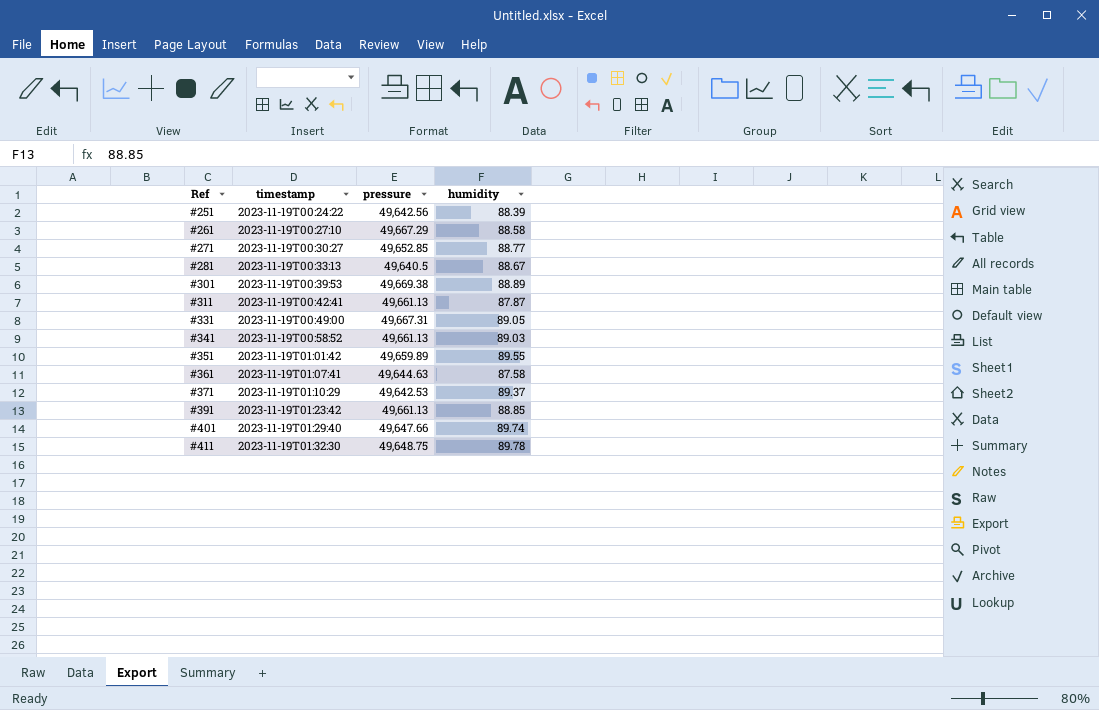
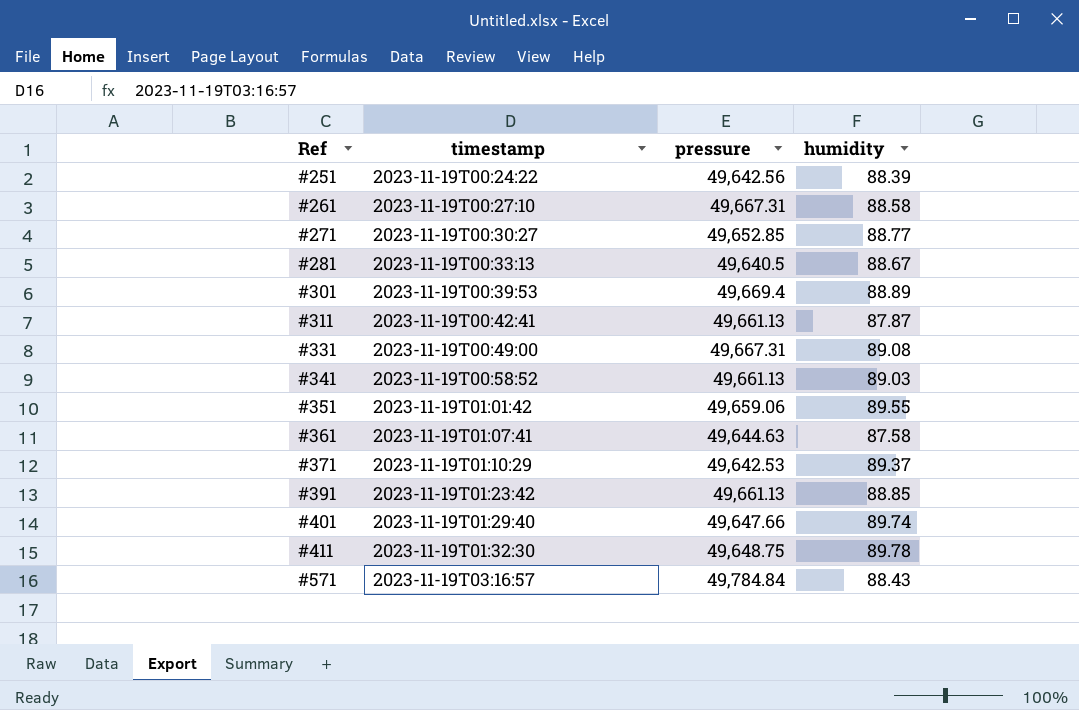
#261 | pressure: 49,667.29 -> 49,667.31
#301 | pressure: 49,669.38 -> 49,669.4
#331 | humidity: 89.05 -> 89.08
#351 | pressure: 49,659.89 -> 49,659.06
row #571: none -> 2023-11-19T03:16:57 | 49,784.84 | 88.43

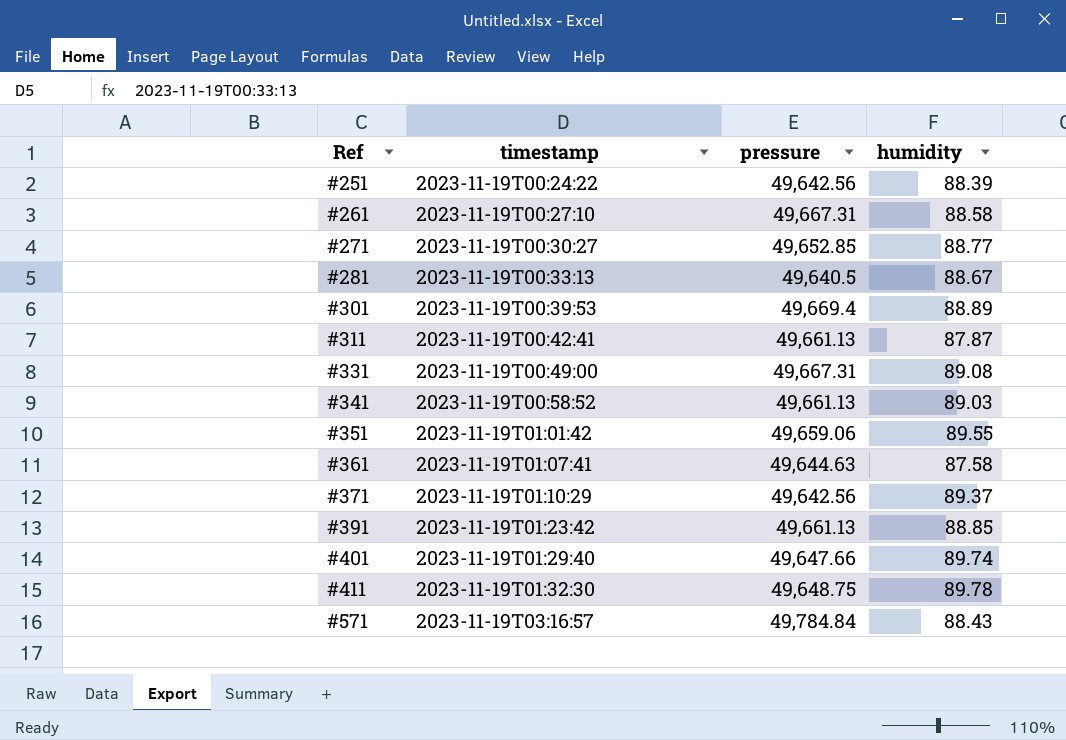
#371 | pressure: 49,642.53 -> 49,642.56

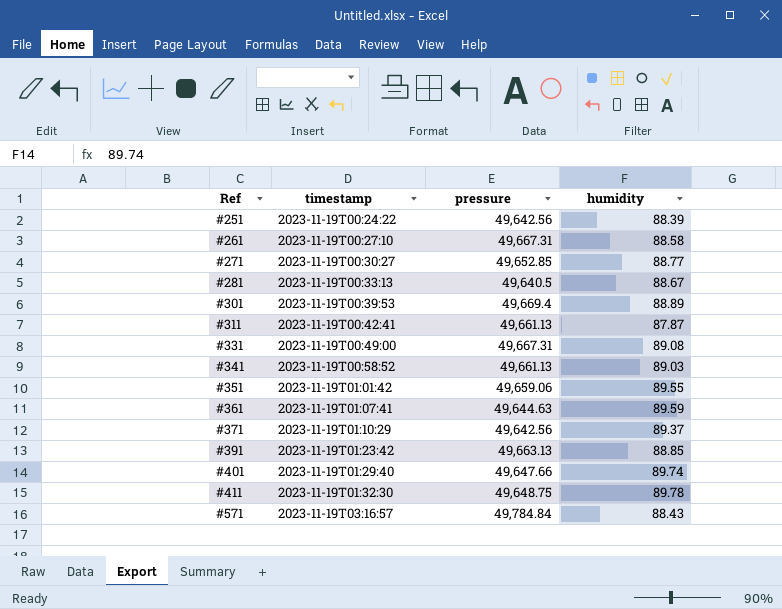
#361 | humidity: 87.58 -> 89.59
#391 | pressure: 49,661.13 -> 49,663.13

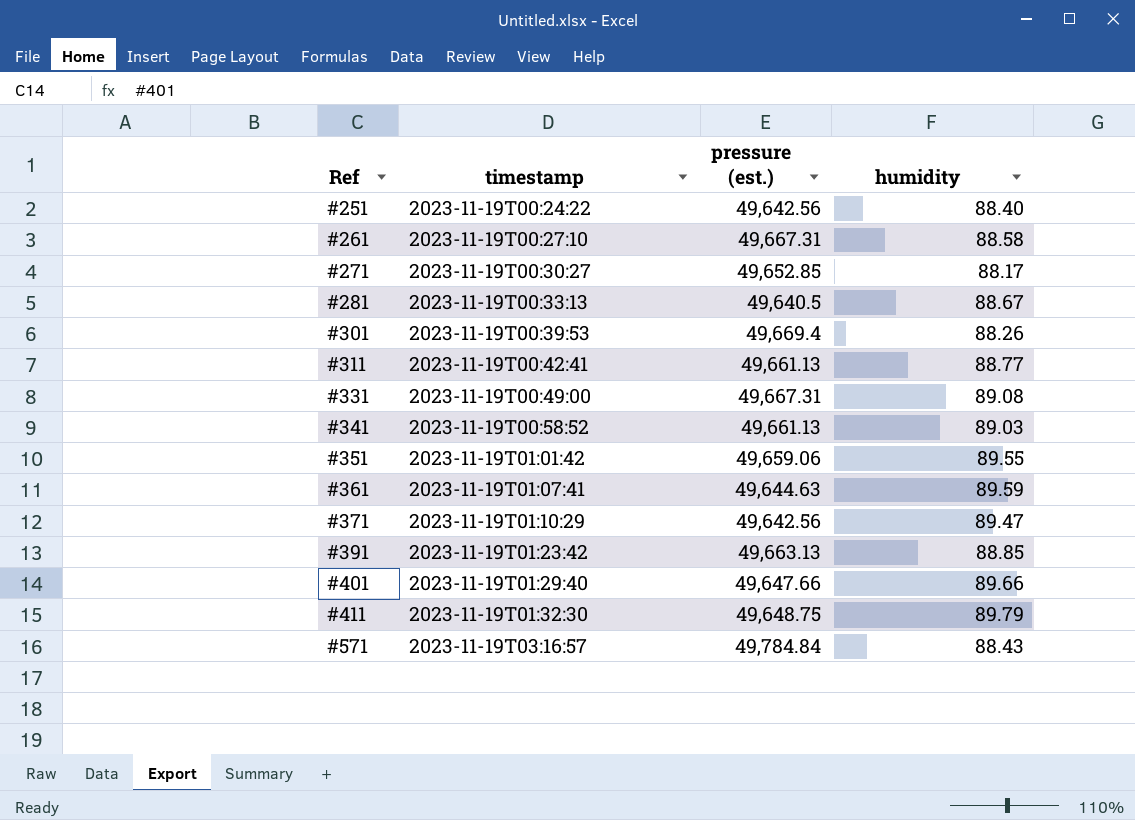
column name: pressure -> pressure (est.)
#251 | humidity: 88.39 -> 88.40
#271 | humidity: 88.77 -> 88.17
#301 | humidity: 88.89 -> 88.26
#311 | humidity: 87.87 -> 88.77
#371 | humidity: 89.37 -> 89.47
#401 | humidity: 89.74 -> 89.66
#411 | humidity: 89.78 -> 89.79

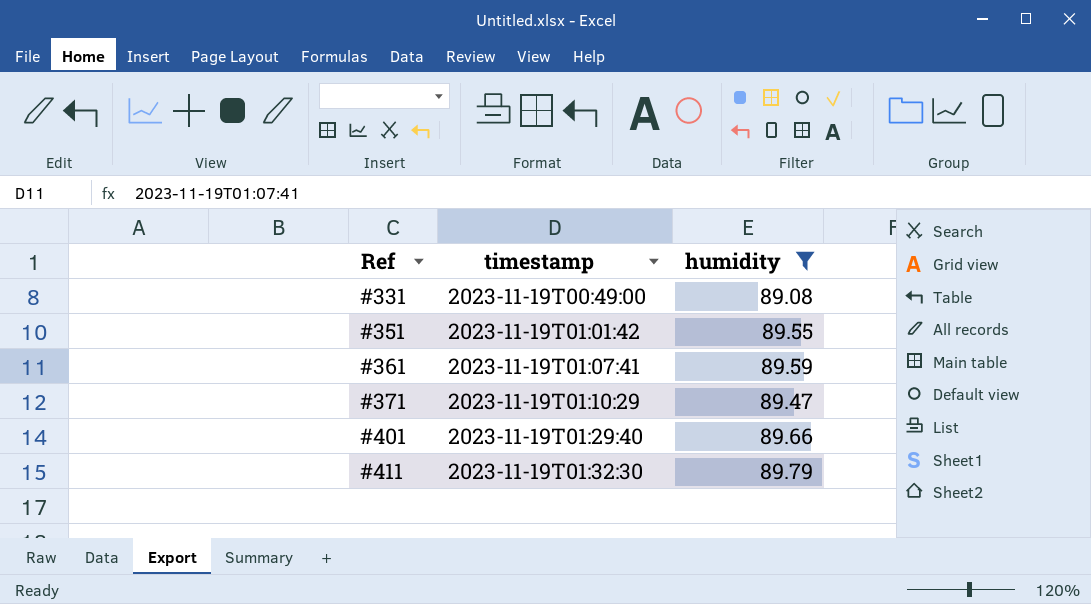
filter: none -> humidity >= 89.08
column pressure (est.) | position: 3 -> none

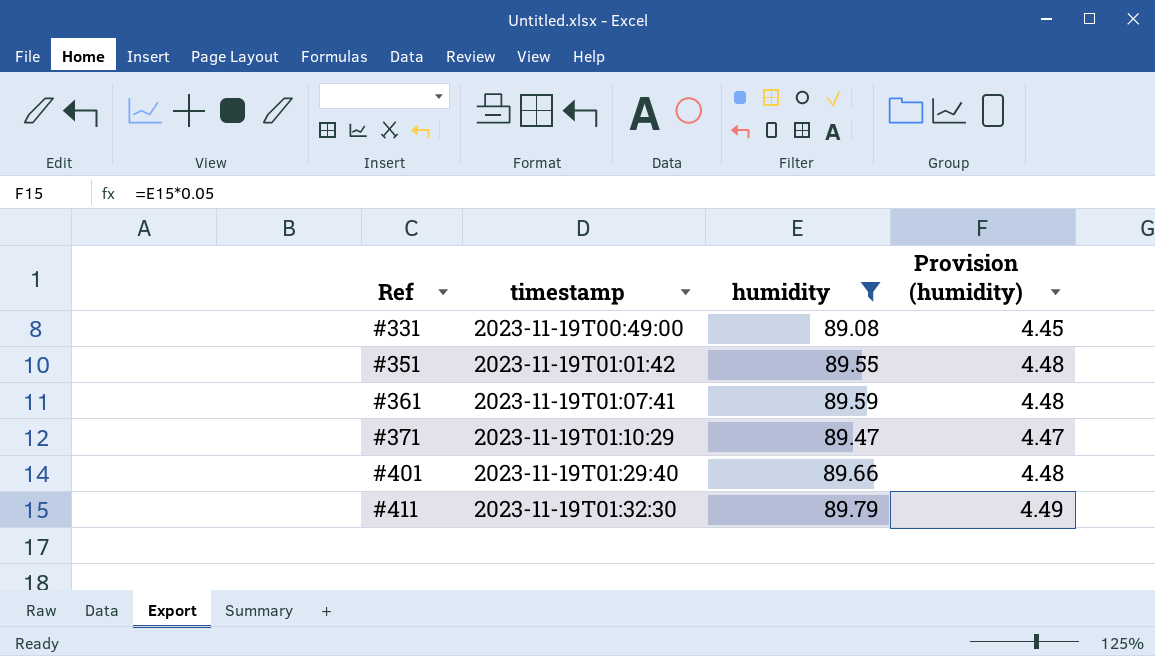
column Provision (humidity) | formula: none -> [humidity] * 0.05

